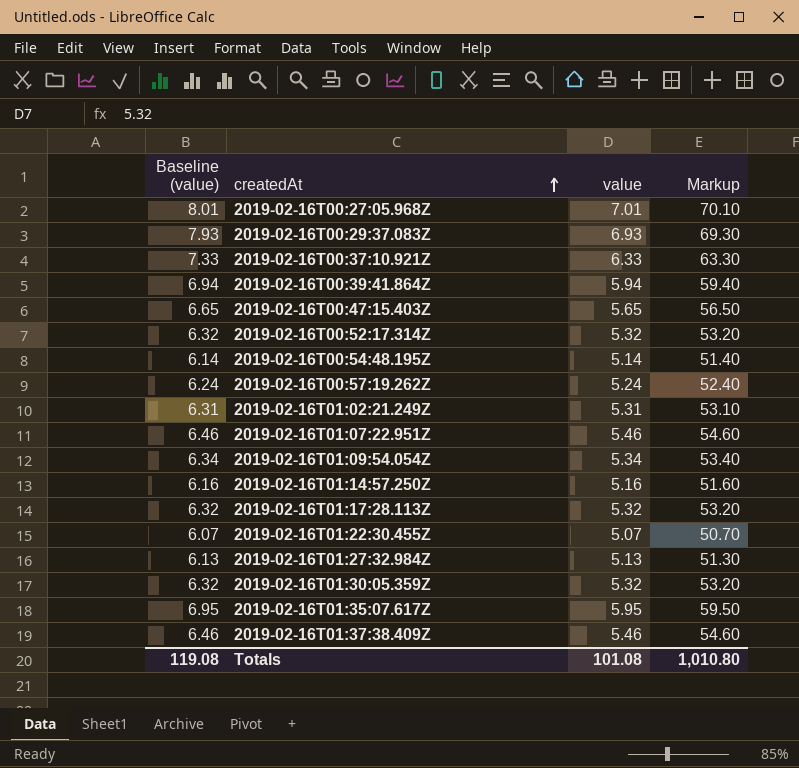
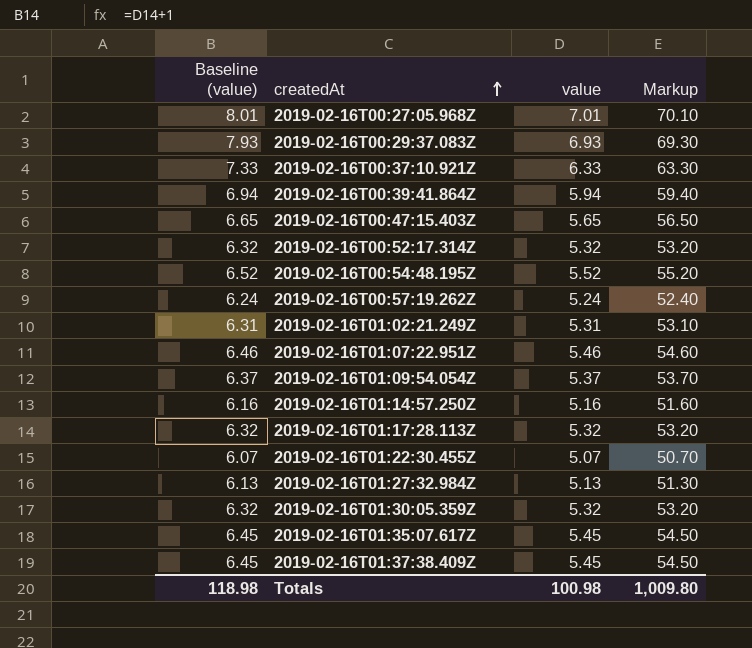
2019-02-16T00:54:48.195Z | Baseline (value): 6.14 -> 6.52
2019-02-16T00:54:48.195Z | value: 5.14 -> 5.52
2019-02-16T00:54:48.195Z | Markup: 51.40 -> 55.20
2019-02-16T01:09:54.054Z | Baseline (value): 6.34 -> 6.37
2019-02-16T01:09:54.054Z | value: 5.34 -> 5.37
2019-02-16T01:09:54.054Z | Markup: 53.40 -> 53.70
2019-02-16T01:35:07.617Z | Baseline (value): 6.95 -> 6.45
2019-02-16T01:35:07.617Z | value: 5.95 -> 5.45
2019-02-16T01:35:07.617Z | Markup: 59.50 -> 54.50
2019-02-16T01:37:38.409Z | Baseline (value): 6.46 -> 6.45
2019-02-16T01:37:38.409Z | value: 5.46 -> 5.45
2019-02-16T01:37:38.409Z | Markup: 54.60 -> 54.50
Totals | Baseline (value): 119.08 -> 118.98
Totals | value: 101.08 -> 100.98
Totals | Markup: 1,010.80 -> 1,009.80

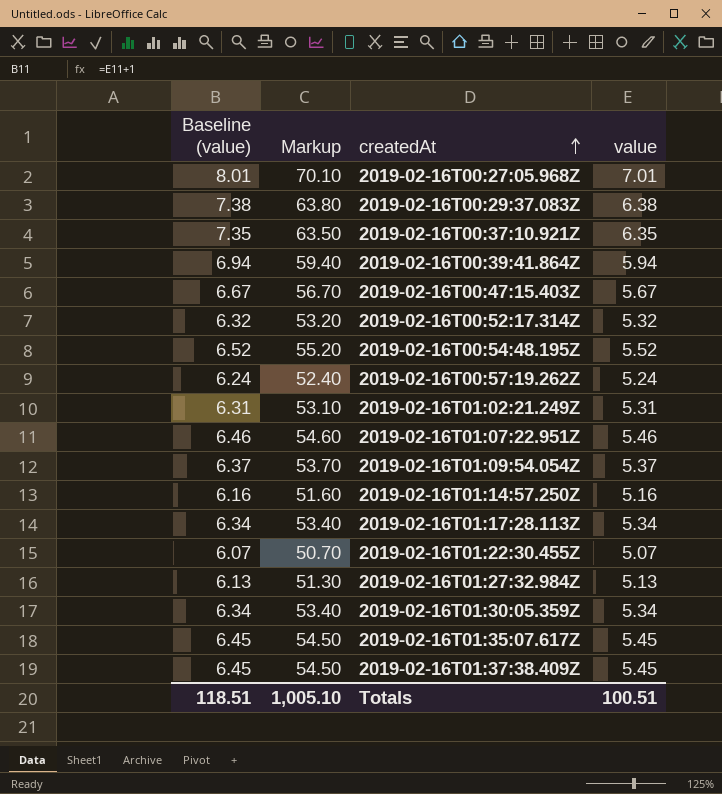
column Markup | position: 4 -> 2
2019-02-16T00:29:37.083Z | Baseline (value): 7.93 -> 7.38
2019-02-16T00:29:37.083Z | Markup: 69.30 -> 63.80
2019-02-16T00:29:37.083Z | value: 6.93 -> 6.38
2019-02-16T00:37:10.921Z | Baseline (value): 7.33 -> 7.35
2019-02-16T00:37:10.921Z | Markup: 63.30 -> 63.50
2019-02-16T00:37:10.921Z | value: 6.33 -> 6.35
2019-02-16T00:47:15.403Z | Baseline (value): 6.65 -> 6.67
2019-02-16T00:47:15.403Z | Markup: 56.50 -> 56.70
2019-02-16T00:47:15.403Z | value: 5.65 -> 5.67
2019-02-16T01:17:28.113Z | Baseline (value): 6.32 -> 6.34
2019-02-16T01:17:28.113Z | Markup: 53.20 -> 53.40
2019-02-16T01:17:28.113Z | value: 5.32 -> 5.34
2019-02-16T01:30:05.359Z | Baseline (value): 6.32 -> 6.34
2019-02-16T01:30:05.359Z | Markup: 53.20 -> 53.40
2019-02-16T01:30:05.359Z | value: 5.32 -> 5.34
Totals | Baseline (value): 118.98 -> 118.51
Totals | Markup: 1,009.80 -> 1,005.10
Totals | value: 100.98 -> 100.51

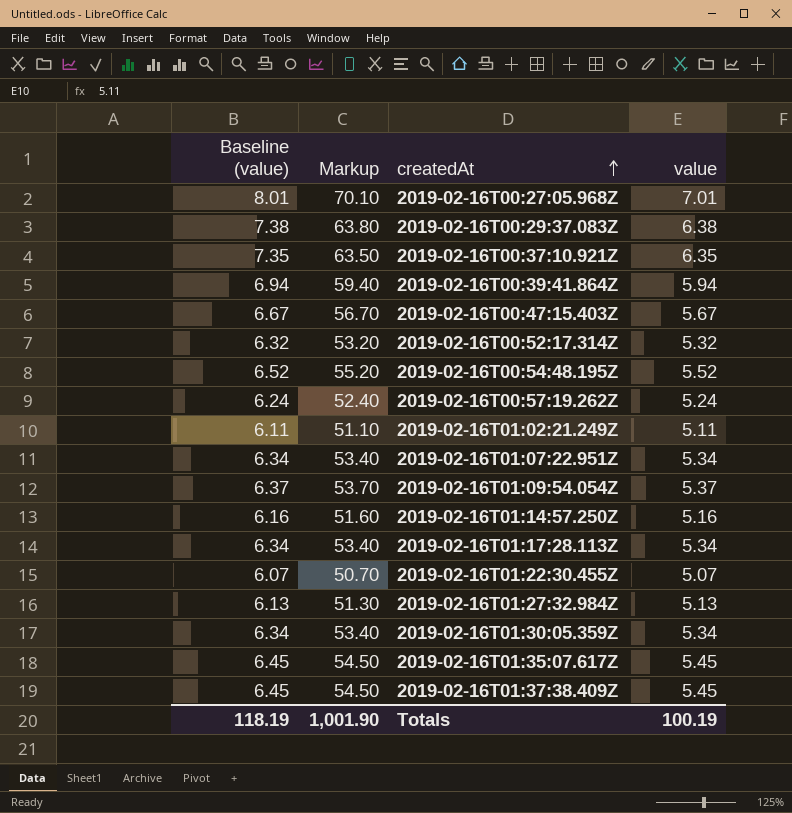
2019-02-16T01:02:21.249Z | Baseline (value): 6.31 -> 6.11
2019-02-16T01:02:21.249Z | Markup: 53.10 -> 51.10
2019-02-16T01:02:21.249Z | value: 5.31 -> 5.11
2019-02-16T01:07:22.951Z | Baseline (value): 6.46 -> 6.34
2019-02-16T01:07:22.951Z | Markup: 54.60 -> 53.40
2019-02-16T01:07:22.951Z | value: 5.46 -> 5.34
Totals | Baseline (value): 118.51 -> 118.19
Totals | Markup: 1,005.10 -> 1,001.90
Totals | value: 100.51 -> 100.19

